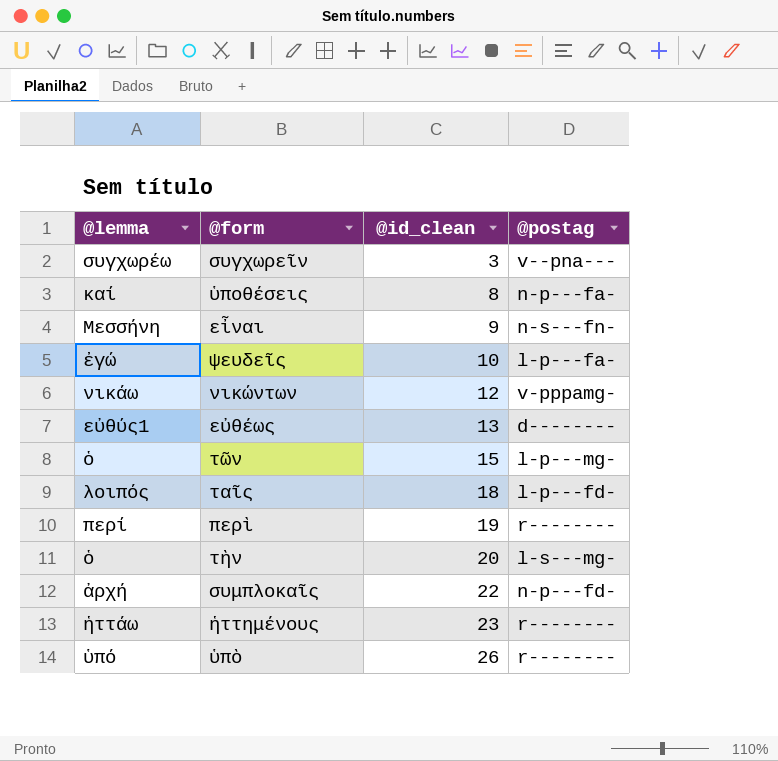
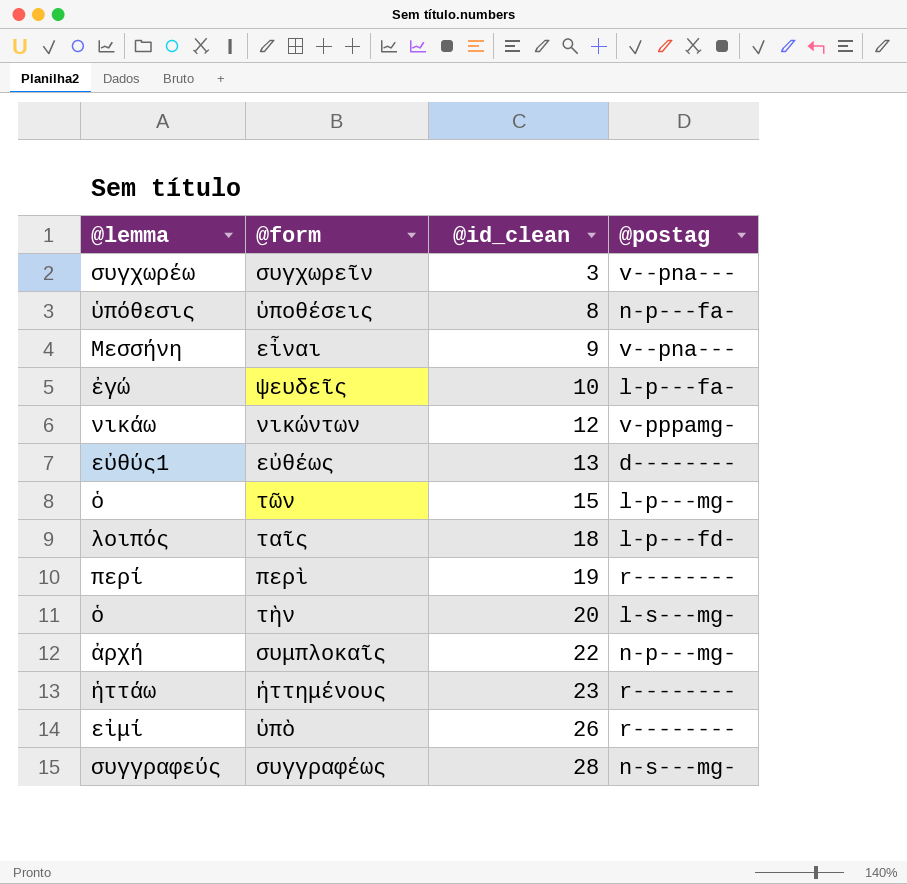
ὑποθέσεις | @lemma: καί -> ὑπόθεσις
εἶναι | @postag: n-s---fn- -> v--pna---
συμπλοκαῖς | @postag: n-p---fd- -> n-p---mg-
ὑπὸ | @lemma: ὑπό -> εἰμί
row συγγραφέως: none -> συγγραφεύς | 28 | n-s---mg-

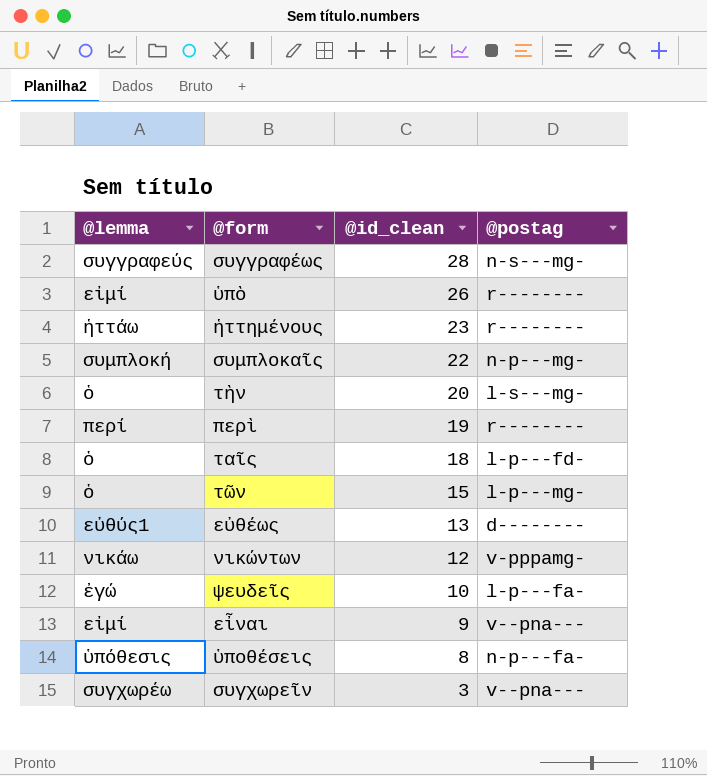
row order: @id_clean ascending -> @id_clean descending
συμπλοκαῖς | @lemma: ἀρχή -> συμπλοκή
ταῖς | @lemma: λοιπός -> ὁ
εἶναι | @lemma: Μεσσήνη -> εἰμί

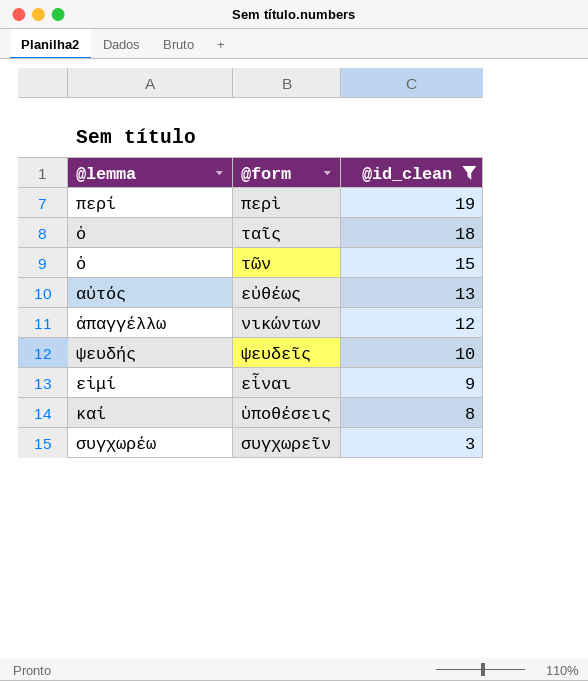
filter: none -> @id_clean <= 19
column @postag | position: 4 -> none
εὐθέως | @lemma: εὐθύς1 -> αὐτός
νικώντων | @lemma: νικάω -> ἀπαγγέλλω
ψευδεῖς | @lemma: ἐγώ -> ψευδής
ὑποθέσεις | @lemma: ὑπόθεσις -> καί

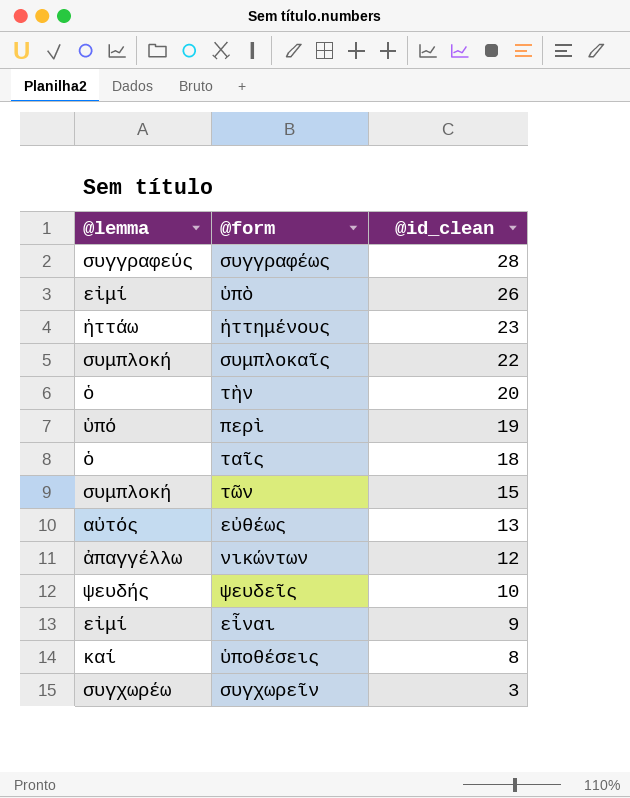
filter: @id_clean <= 19 -> none
περὶ | @lemma: περί -> ὑπό
τῶν | @lemma: ὁ -> συμπλοκή

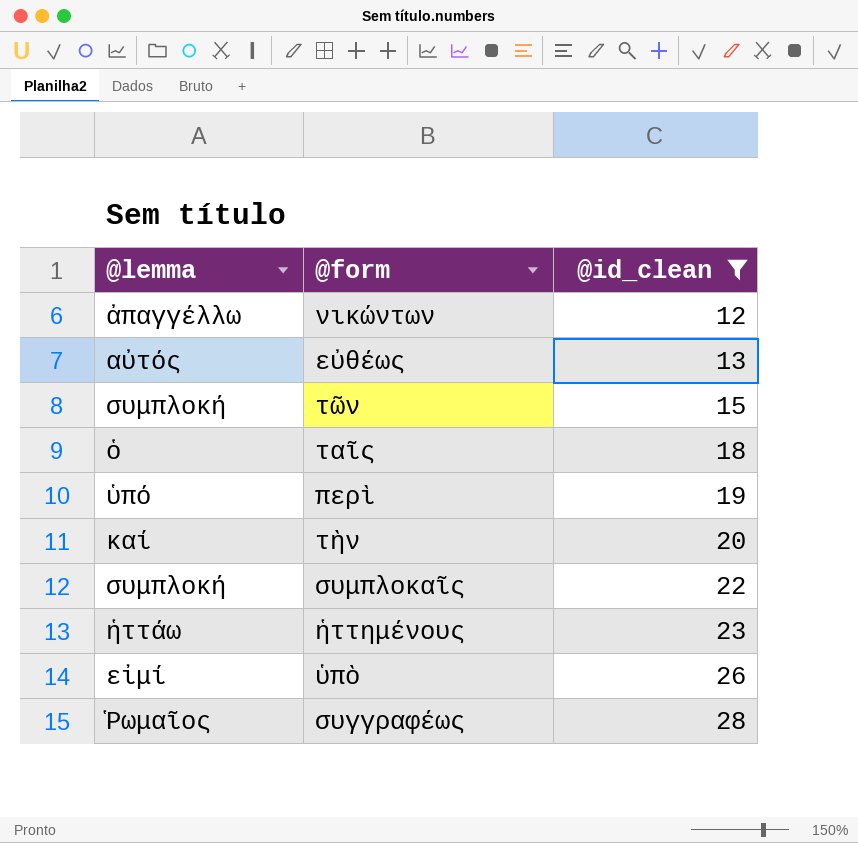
filter: none -> @id_clean >= 12
row order: @id_clean descending -> @id_clean ascending
τὴν | @lemma: ὁ -> καί
συγγραφέως | @lemma: συγγραφεύς -> Ῥωμαῖος

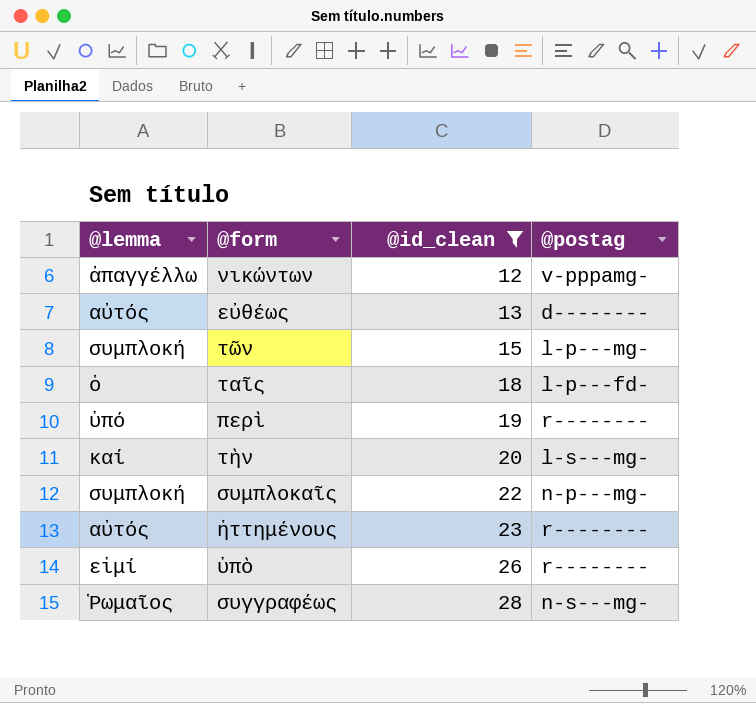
column @postag | position: none -> 4
ἡττημένους | @lemma: ἡττάω -> αὐτός

